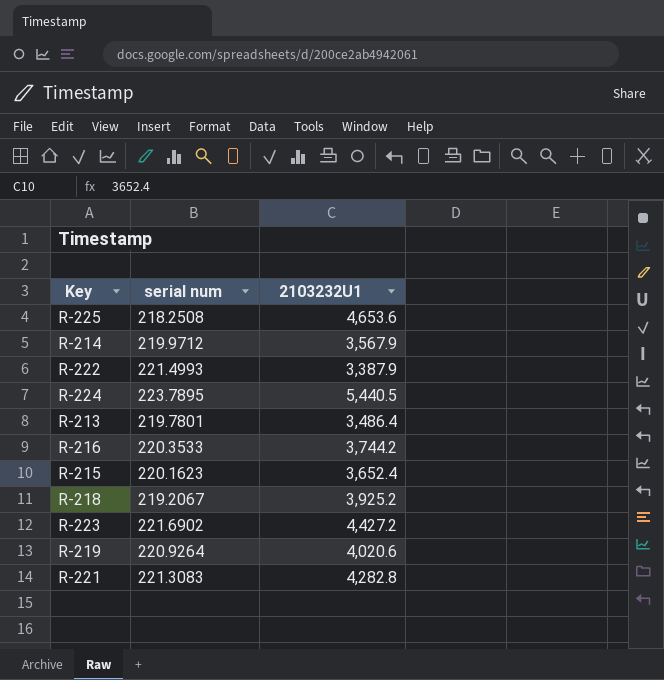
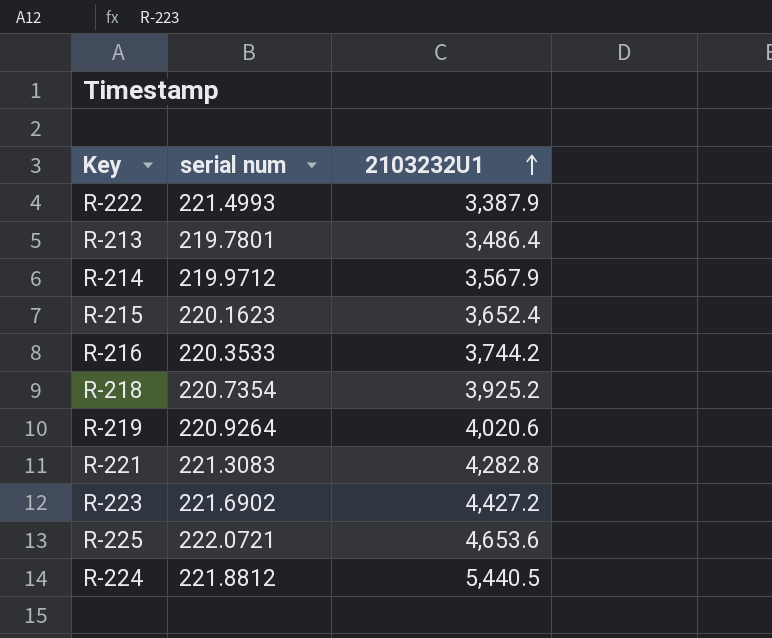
row order: none -> 2103232U1 ascending
R-218 | serial num: 219.2067 -> 220.7354
R-225 | serial num: 218.2508 -> 222.0721
R-224 | serial num: 223.7895 -> 221.8812

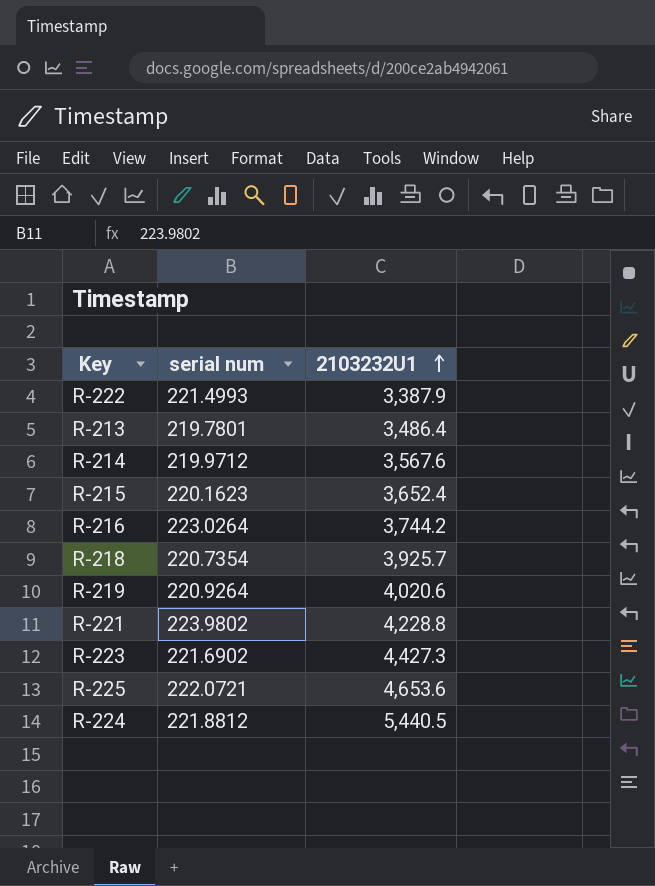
R-214 | 2103232U1: 3,567.9 -> 3,567.6
R-216 | serial num: 220.3533 -> 223.0264
R-218 | 2103232U1: 3,925.2 -> 3,925.7
R-221 | serial num: 221.3083 -> 223.9802
R-221 | 2103232U1: 4,282.8 -> 4,228.8
R-223 | 2103232U1: 4,427.2 -> 4,427.3

